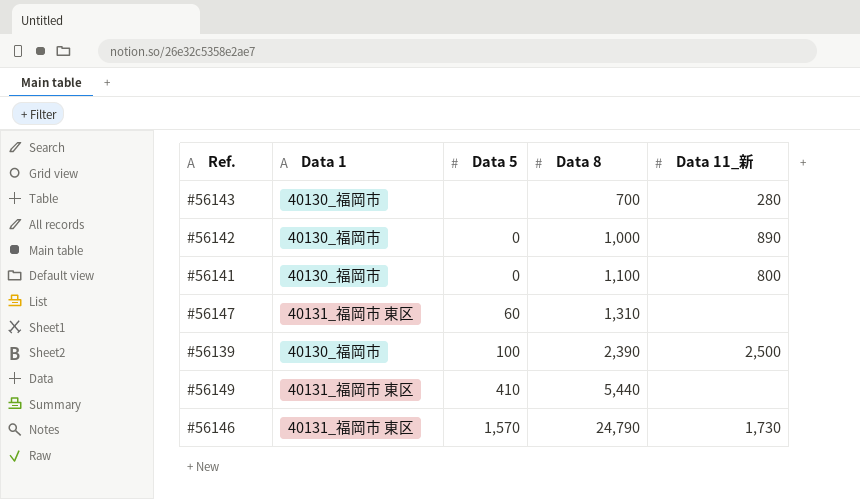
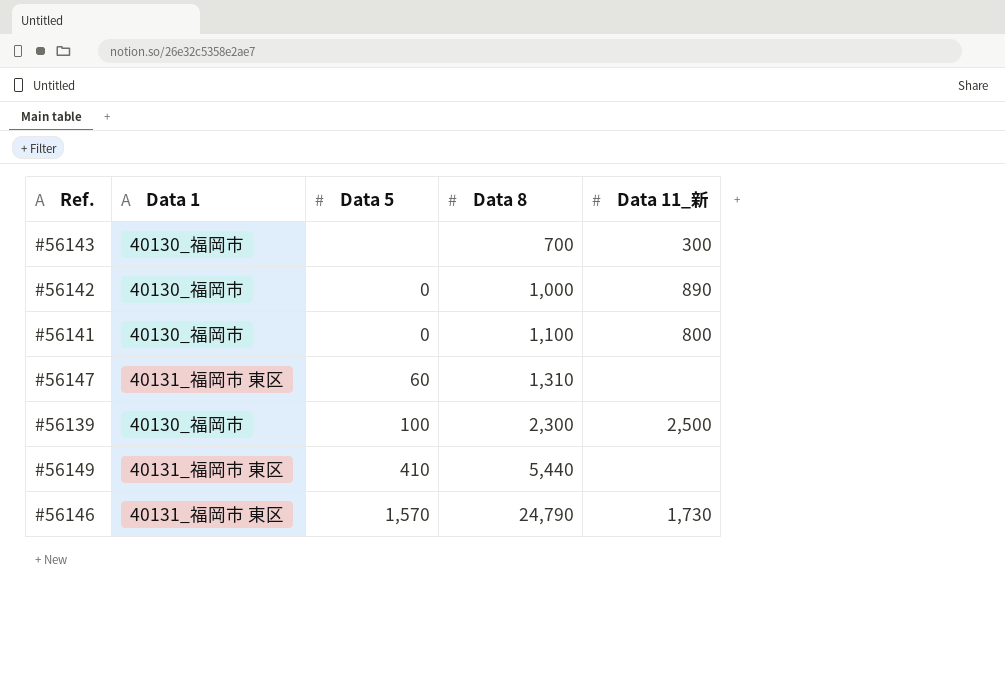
#56143 | Data 11_新: 280 -> 300
#56139 | Data 8: 2,390 -> 2,300

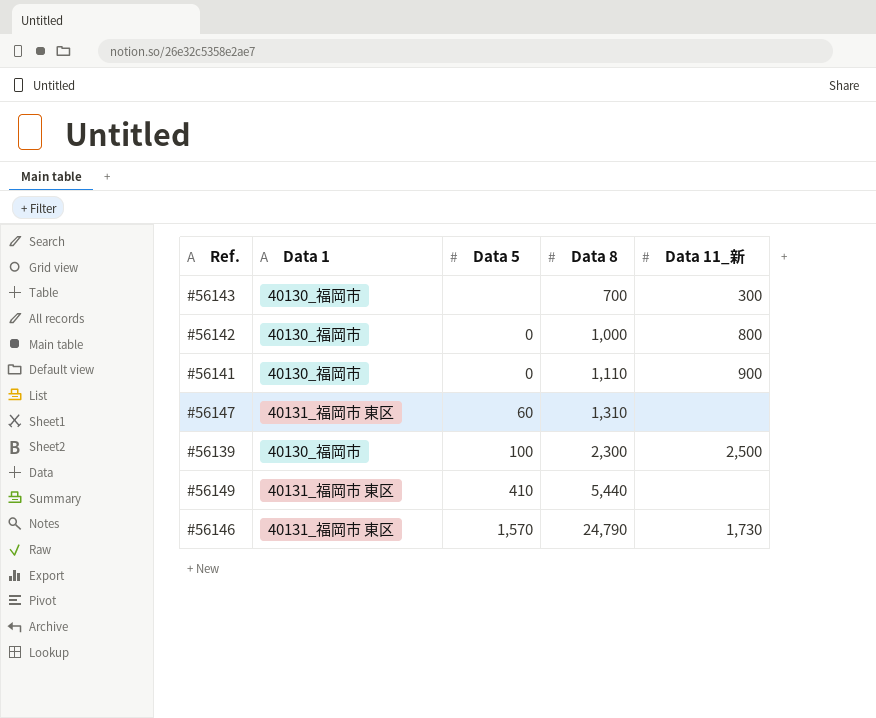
#56142 | Data 11_新: 890 -> 800
#56141 | Data 8: 1,100 -> 1,110
#56141 | Data 11_新: 800 -> 900

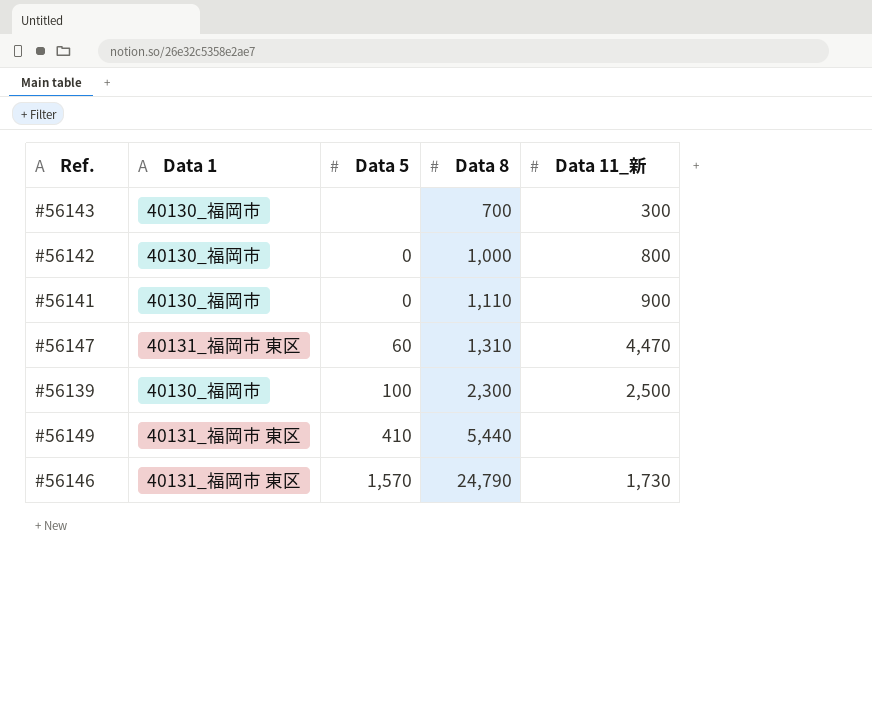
#56147 | Data 11_新: none -> 4,470

